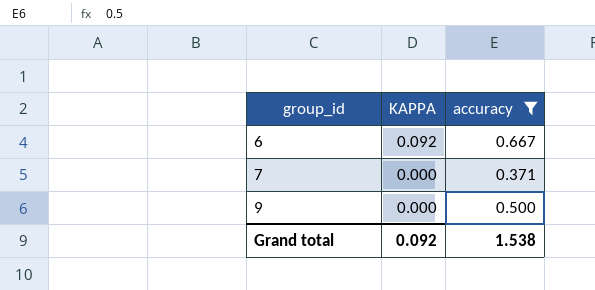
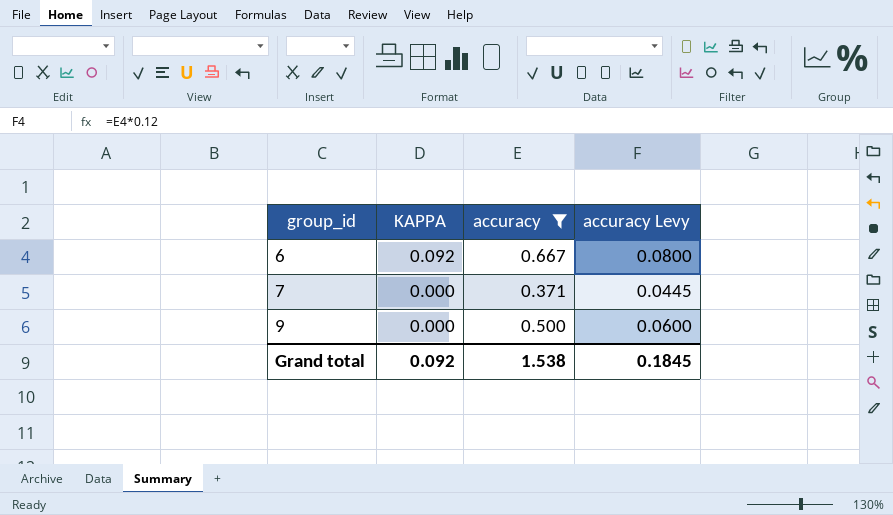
column accuracy Levy | formula: none -> [accuracy] * 0.12

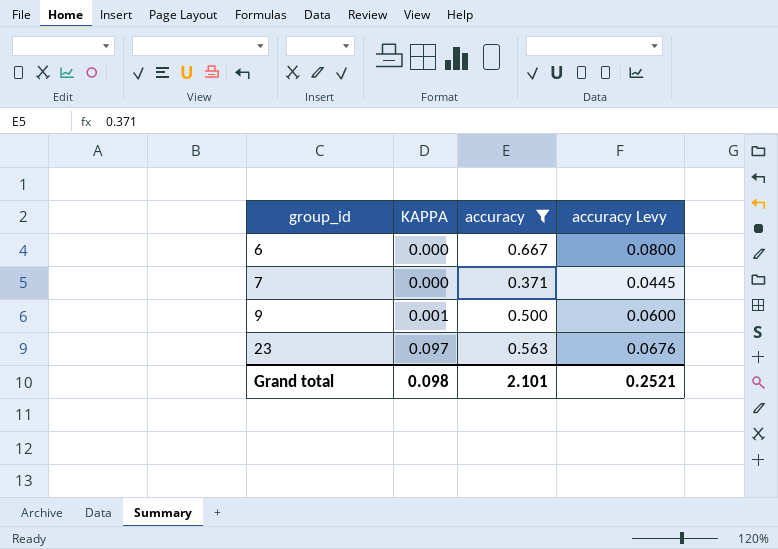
6 | KAPPA: 0.092 -> 0.000
9 | KAPPA: 0.000 -> 0.001
row 23: none -> 0.097 | 0.563 | 0.0676
Grand total | KAPPA: 0.092 -> 0.098
Grand total | accuracy: 1.538 -> 2.101
Grand total | accuracy Levy: 0.1845 -> 0.2521

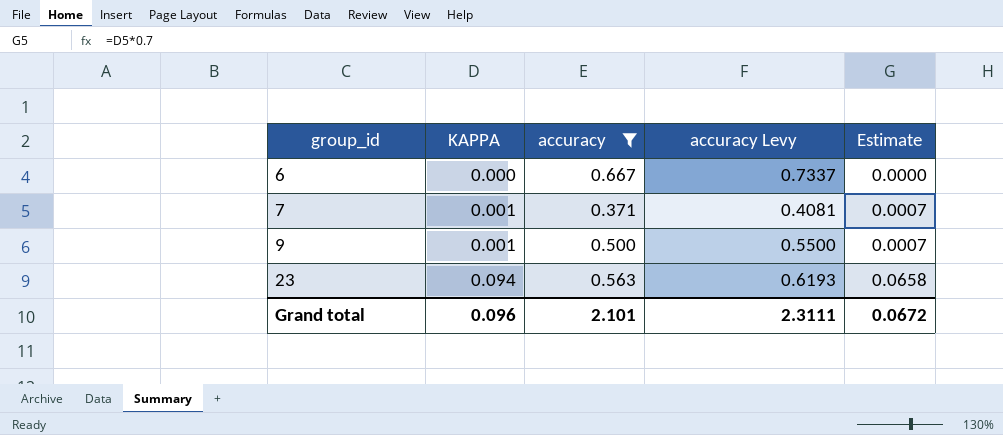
column accuracy Levy | formula: [accuracy] * 0.12 -> [accuracy] * 1.1
column Estimate | formula: none -> [KAPPA] * 0.7
7 | KAPPA: 0.000 -> 0.001
23 | KAPPA: 0.097 -> 0.094
Grand total | KAPPA: 0.098 -> 0.096
Grand total | accuracy Levy: 0.2521 -> 2.3111

